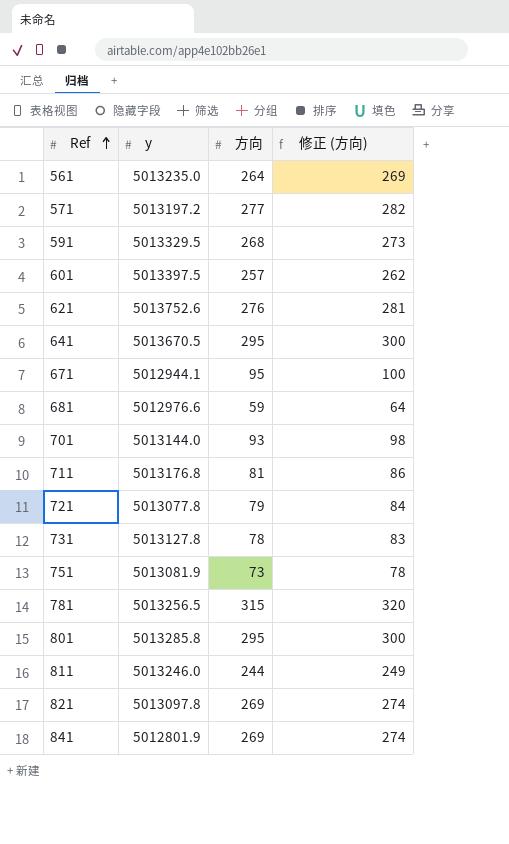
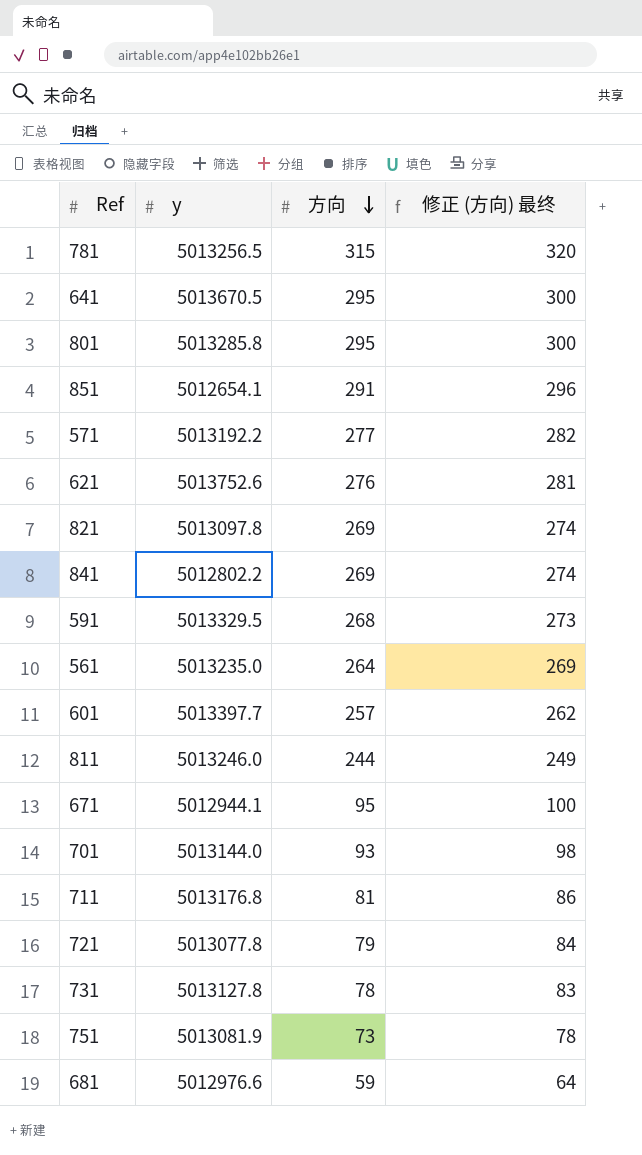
row order: Ref ascending -> 方向 descending
column name: 修正 (方向) -> 修正 (方向) 最终
row 851: none -> 5012654.1 | 291 | 296
571 | y: 5013197.2 -> 5013192.2
841 | y: 5012801.9 -> 5012802.2
601 | y: 5013397.5 -> 5013397.7

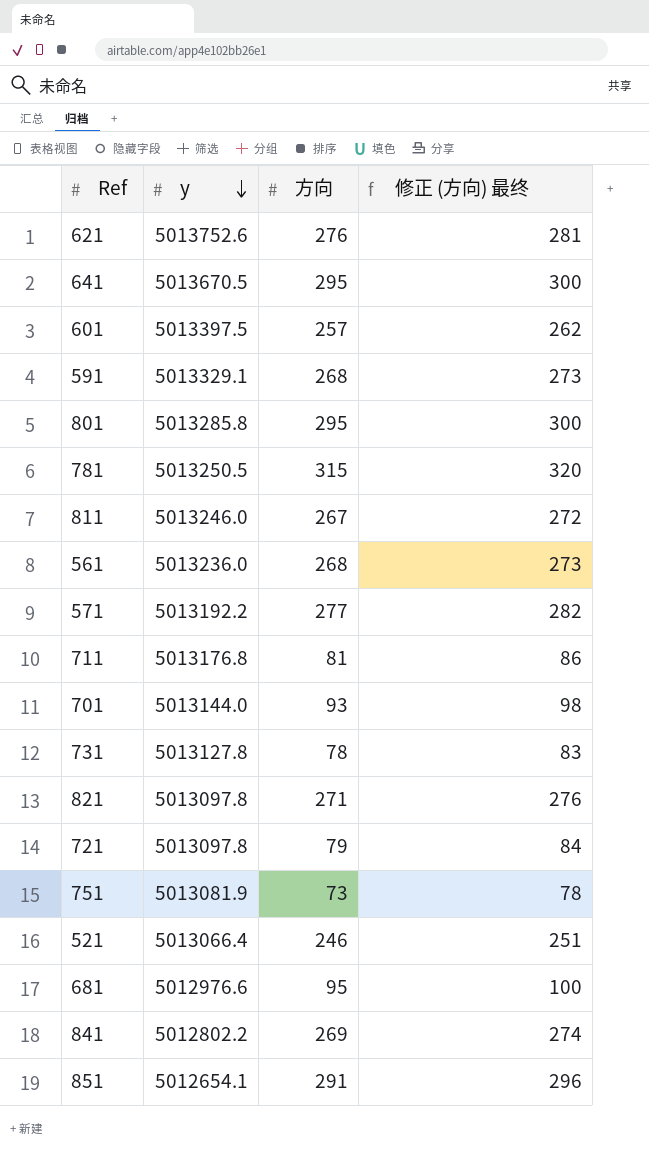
row order: 方向 descending -> y descending
row 671: 5012944.1 | 95 | 100 -> none
601 | y: 5013397.7 -> 5013397.5
591 | y: 5013329.5 -> 5013329.1
781 | y: 5013256.5 -> 5013250.5
811 | 方向: 244 -> 267
811 | 修正 (方向) 最终: 249 -> 272
561 | y: 5013235.0 -> 5013236.0
561 | 方向: 264 -> 268
561 | 修正 (方向) 最终: 269 -> 273
821 | 方向: 269 -> 271
821 | 修正 (方向) 最终: 274 -> 276
721 | y: 5013077.8 -> 5013097.8
row 521: none -> 5013066.4 | 246 | 251
681 | 方向: 59 -> 95
681 | 修正 (方向) 最终: 64 -> 100

